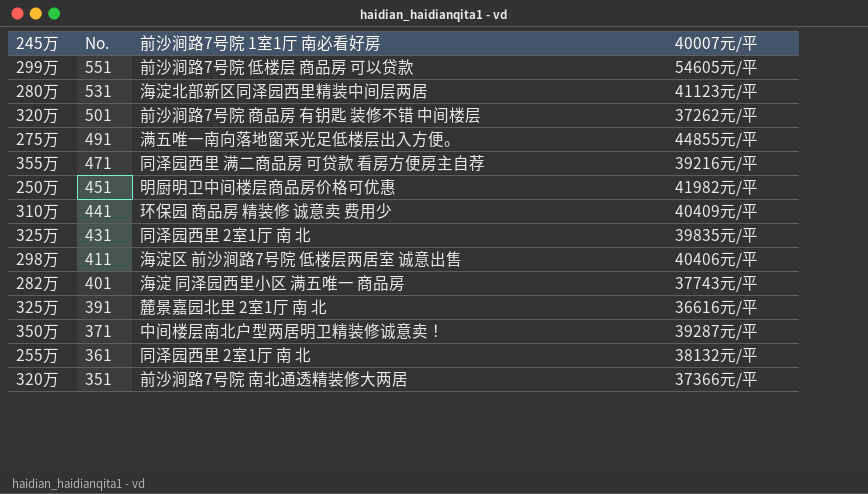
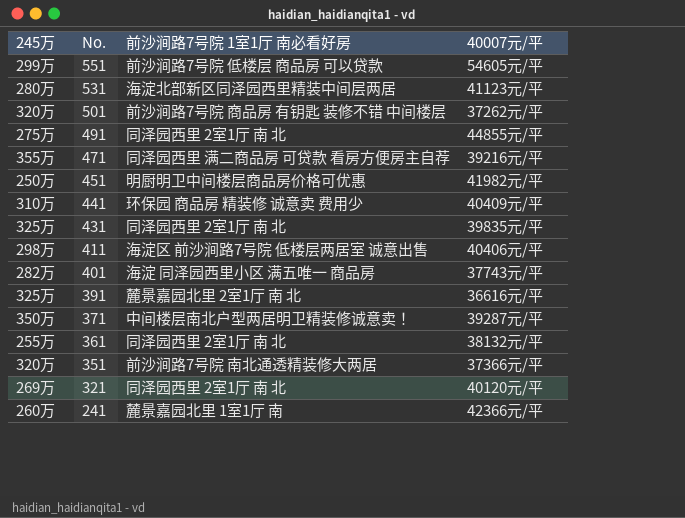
491 | 前沙涧路7号院 1室1厅 南必看好房: 满五唯一南向落地窗采光足低楼层出入方便。 -> 同泽园西里 2室1厅 南 北
row 321: none -> 269万 | 同泽园西里 2室1厅 南 北 | 40120元/平
row 241: none -> 260万 | 麓景嘉园北里 1室1厅 南 | 42366元/平

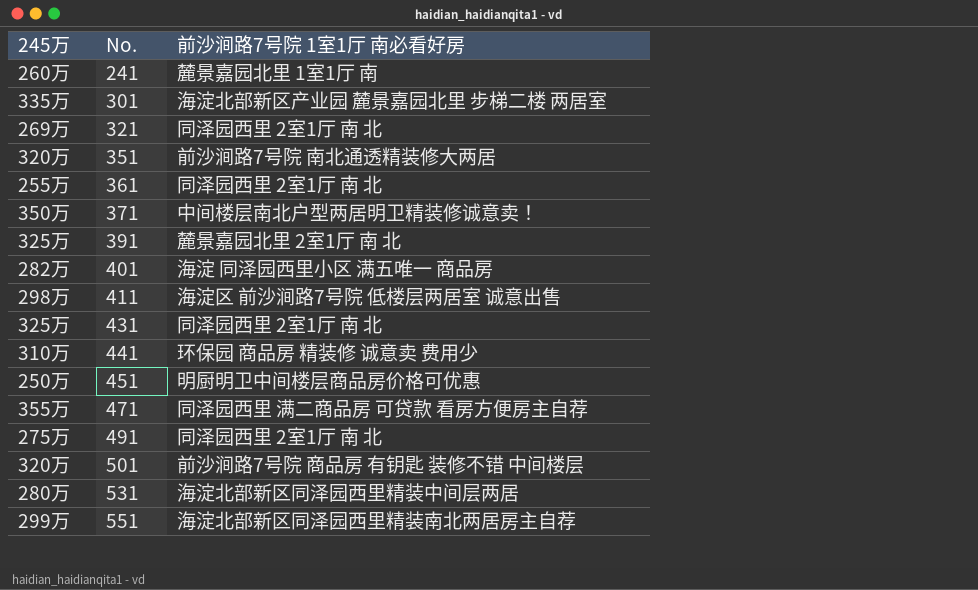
row order: No. descending -> No. ascending
column 40007元/平 | position: 4 -> none
row 301: none -> 335万 | 海淀北部新区产业园 麓景嘉园北里 步梯二楼 两居室
551 | 前沙涧路7号院 1室1厅 南必看好房: 前沙涧路7号院 低楼层 商品房 可以贷款 -> 海淀北部新区同泽园西里精装南北两居房主自荐

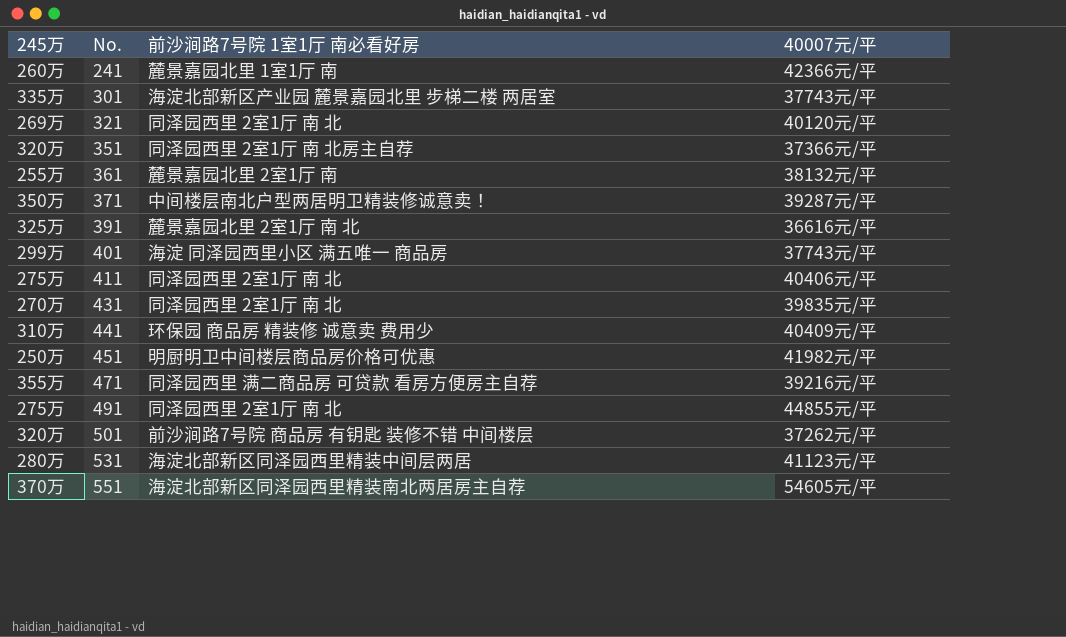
column 40007元/平 | position: none -> 4
351 | 前沙涧路7号院 1室1厅 南必看好房: 前沙涧路7号院 南北通透精装修大两居 -> 同泽园西里 2室1厅 南 北房主自荐
361 | 前沙涧路7号院 1室1厅 南必看好房: 同泽园西里 2室1厅 南 北 -> 麓景嘉园北里 2室1厅 南
401 | 245万: 282万 -> 299万
411 | 245万: 298万 -> 275万
411 | 前沙涧路7号院 1室1厅 南必看好房: 海淀区 前沙涧路7号院 低楼层两居室 诚意出售 -> 同泽园西里 2室1厅 南 北
431 | 245万: 325万 -> 270万
551 | 245万: 299万 -> 370万

